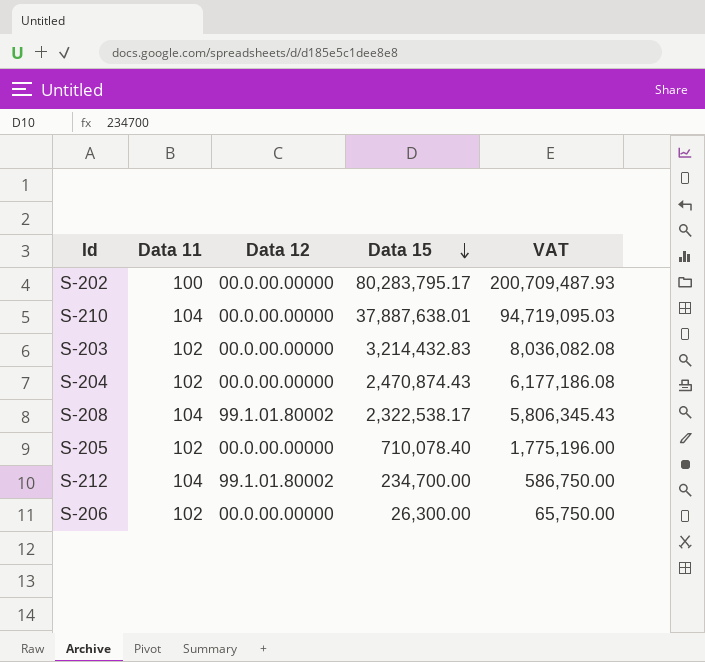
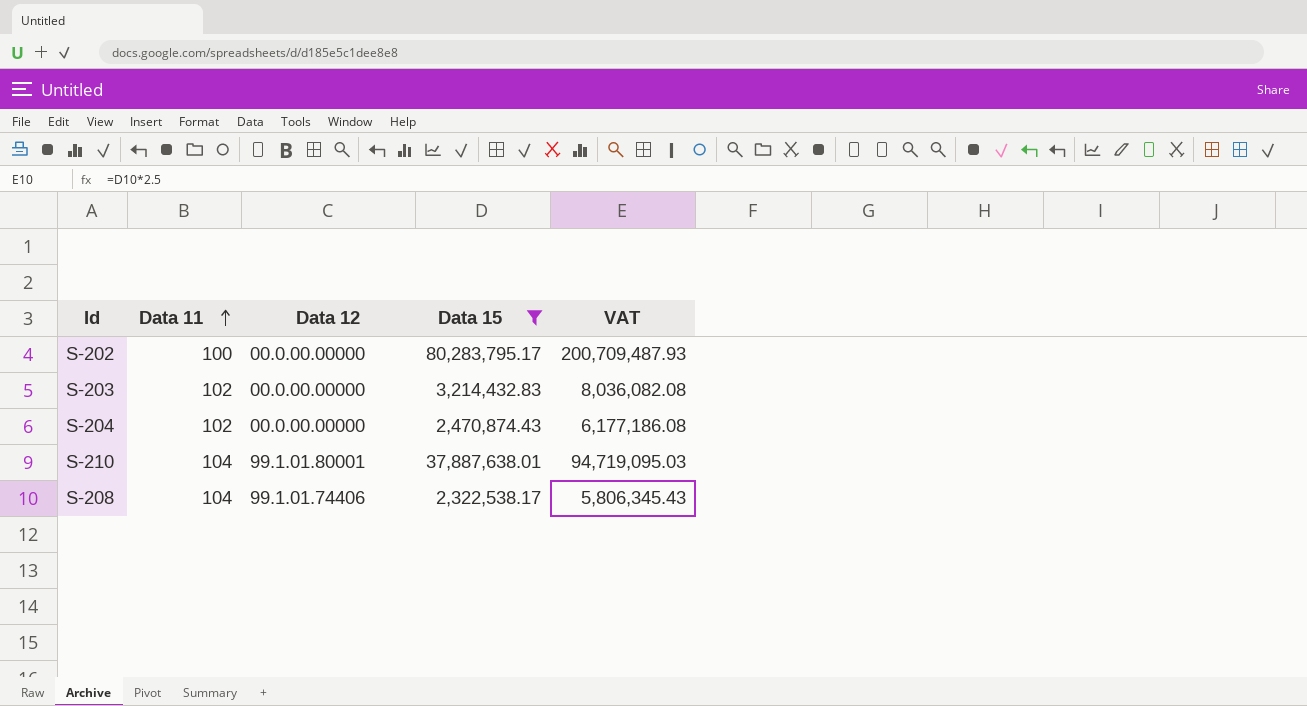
filter: none -> Data 15 >= 2,322,538.17
row order: Data 15 descending -> Data 11 ascending
S-210 | Data 12: 00.0.00.00000 -> 99.1.01.80001
S-208 | Data 12: 99.1.01.80002 -> 99.1.01.74406

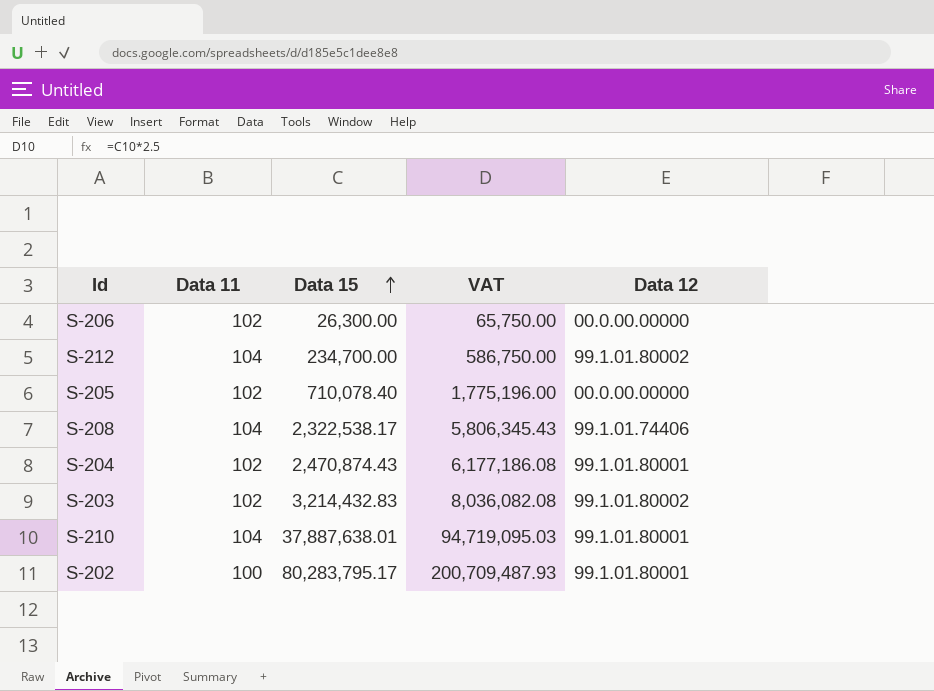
filter: Data 15 >= 2,322,538.17 -> none
row order: Data 11 ascending -> Data 15 ascending
column Data 12 | position: 3 -> 5
S-204 | Data 12: 00.0.00.00000 -> 99.1.01.80001
S-203 | Data 12: 00.0.00.00000 -> 99.1.01.80002
S-202 | Data 12: 00.0.00.00000 -> 99.1.01.80001

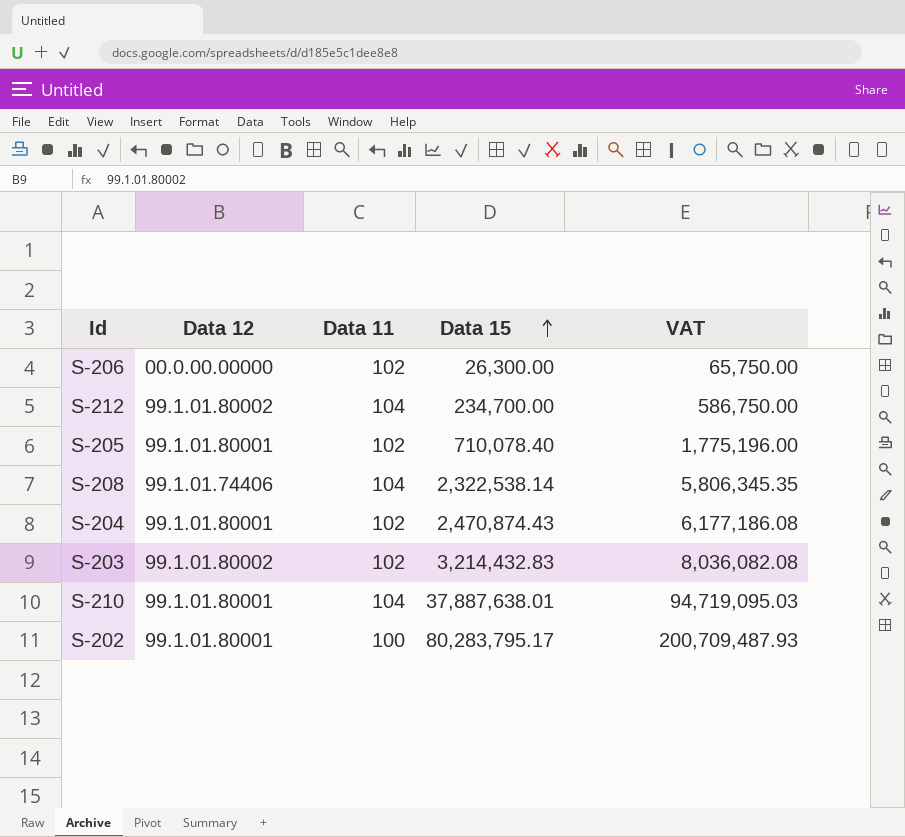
column Data 12 | position: 5 -> 2
S-205 | Data 12: 00.0.00.00000 -> 99.1.01.80001
S-208 | Data 15: 2,322,538.17 -> 2,322,538.14
S-208 | VAT: 5,806,345.43 -> 5,806,345.35

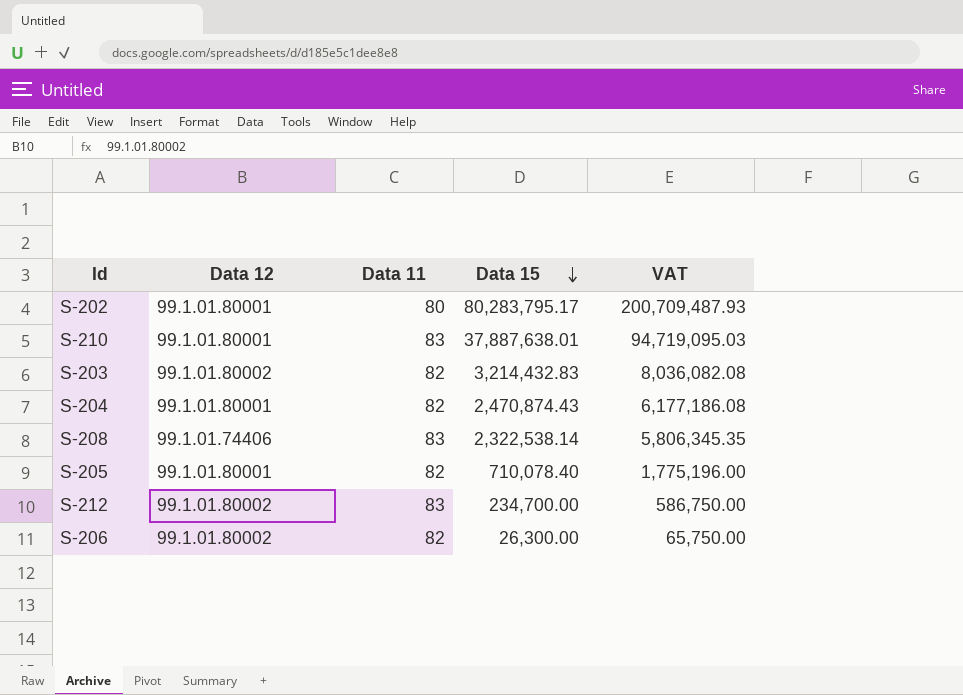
row order: Data 15 ascending -> Data 15 descending
S-202 | Data 11: 100 -> 80
S-210 | Data 11: 104 -> 83
S-203 | Data 11: 102 -> 82
S-204 | Data 11: 102 -> 82
S-208 | Data 11: 104 -> 83
S-205 | Data 11: 102 -> 82
S-212 | Data 11: 104 -> 83
S-206 | Data 12: 00.0.00.00000 -> 99.1.01.80002
S-206 | Data 11: 102 -> 82

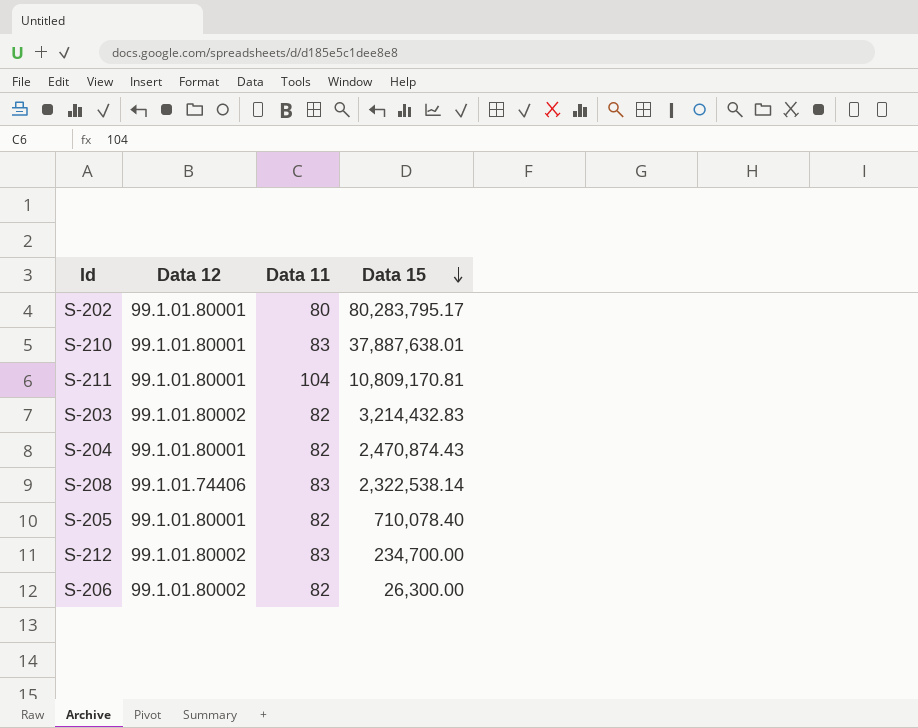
column VAT | formula: [Data 15] * 2.5 -> none
row S-211: none -> 99.1.01.80001 | 104 | 10,809,170.81

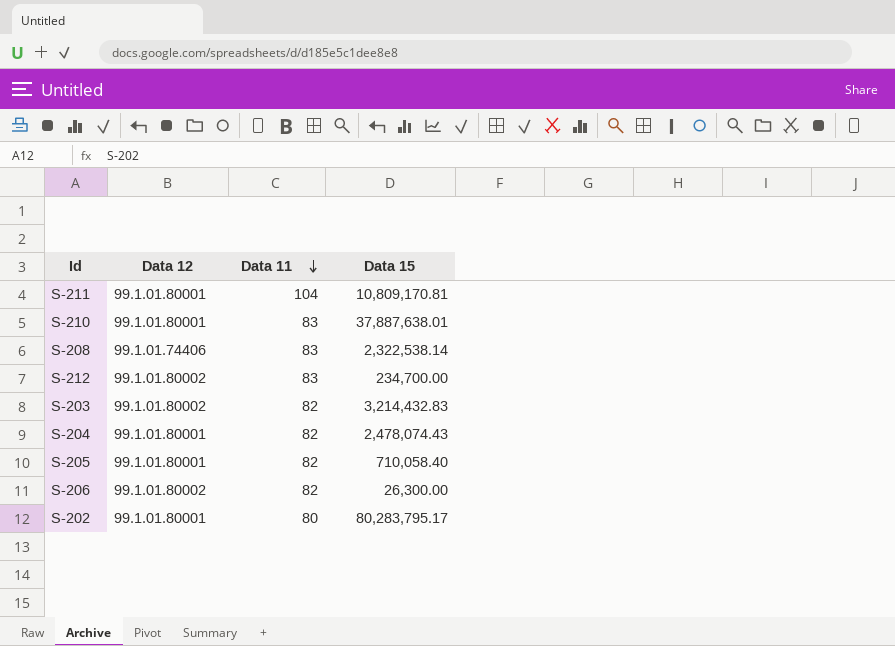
row order: Data 15 descending -> Data 11 descending
S-204 | Data 15: 2,470,874.43 -> 2,478,074.43
S-205 | Data 15: 710,078.40 -> 710,058.40

